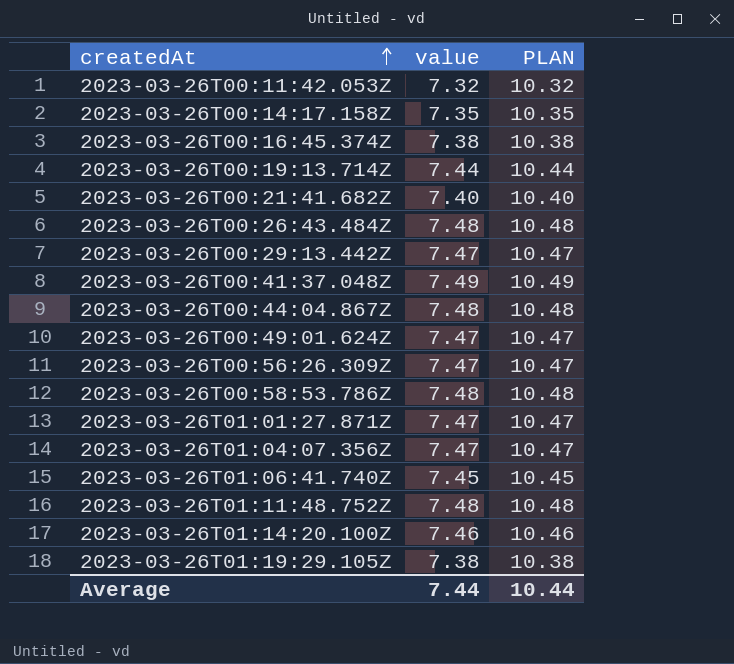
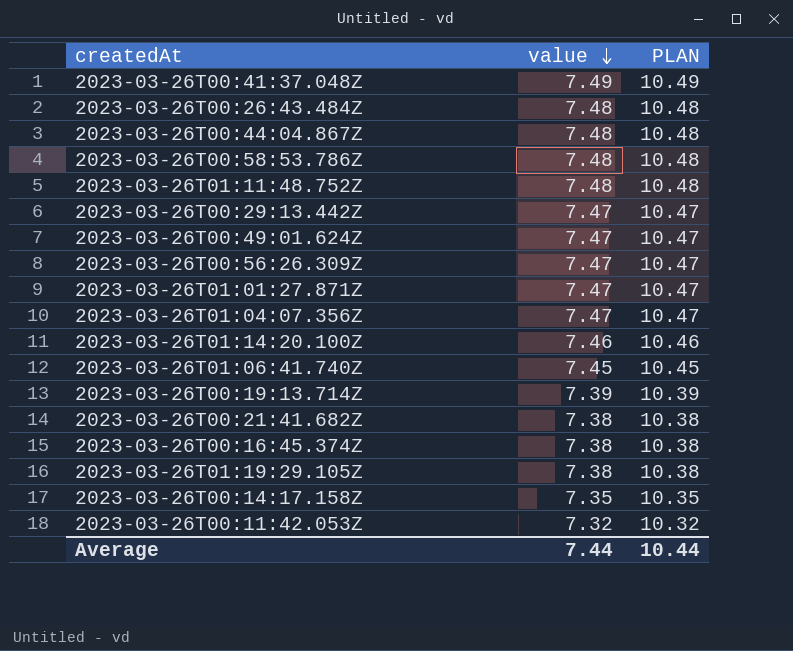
row order: createdAt ascending -> value descending
2023-03-26T00:19:13.714Z | value: 7.44 -> 7.39
2023-03-26T00:19:13.714Z | PLAN: 10.44 -> 10.39
2023-03-26T00:21:41.682Z | value: 7.40 -> 7.38
2023-03-26T00:21:41.682Z | PLAN: 10.40 -> 10.38

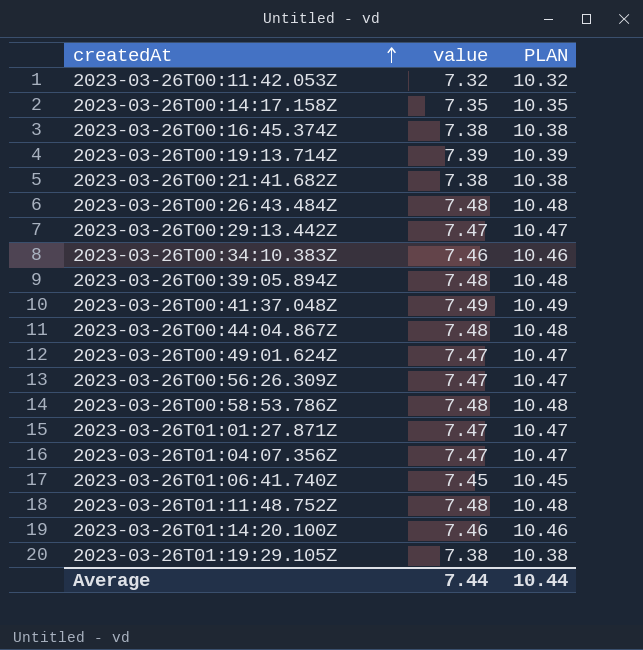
row order: value descending -> createdAt ascending
row 2023-03-26T00:34:10.383Z: none -> 7.46 | 10.46
row 2023-03-26T00:39:05.894Z: none -> 7.48 | 10.48

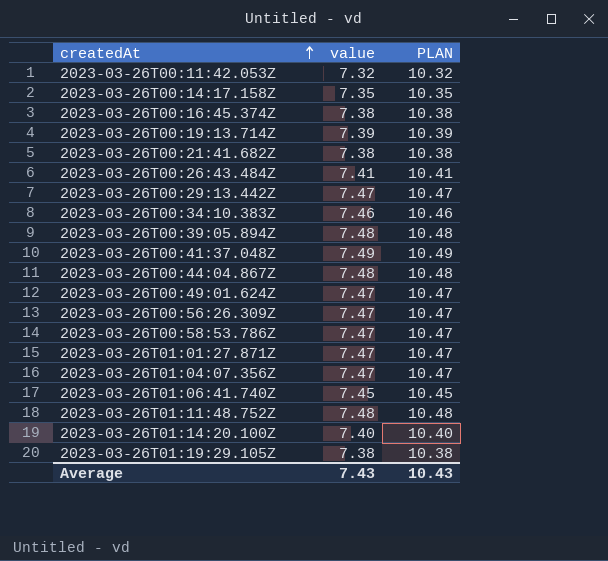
2023-03-26T00:26:43.484Z | value: 7.48 -> 7.41
2023-03-26T00:26:43.484Z | PLAN: 10.48 -> 10.41
2023-03-26T00:58:53.786Z | value: 7.48 -> 7.47
2023-03-26T00:58:53.786Z | PLAN: 10.48 -> 10.47
2023-03-26T01:14:20.100Z | value: 7.46 -> 7.40
2023-03-26T01:14:20.100Z | PLAN: 10.46 -> 10.40
Average | value: 7.44 -> 7.43
Average | PLAN: 10.44 -> 10.43

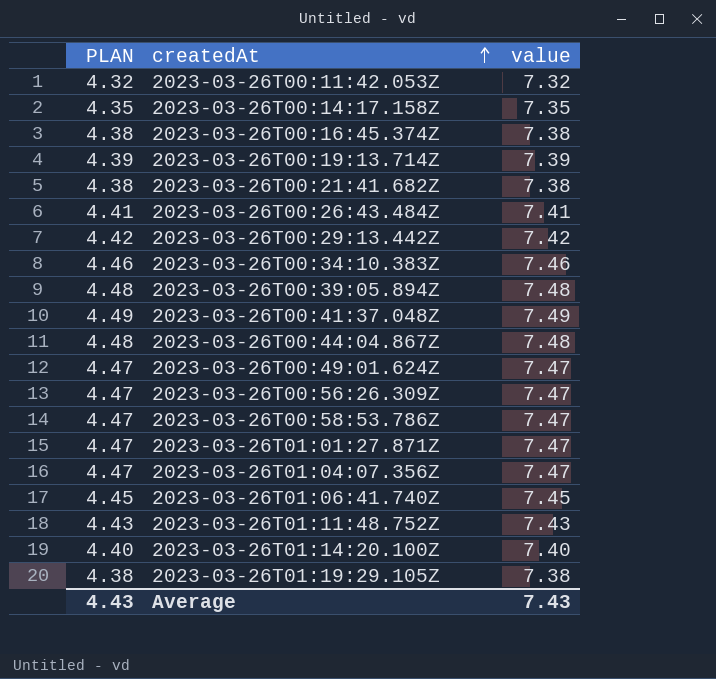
column PLAN | formula: [value] + 3 -> [value] - 3
column PLAN | position: 3 -> 1
2023-03-26T00:29:13.442Z | value: 7.47 -> 7.42
2023-03-26T01:11:48.752Z | value: 7.48 -> 7.43
Average | PLAN: 10.43 -> 4.43

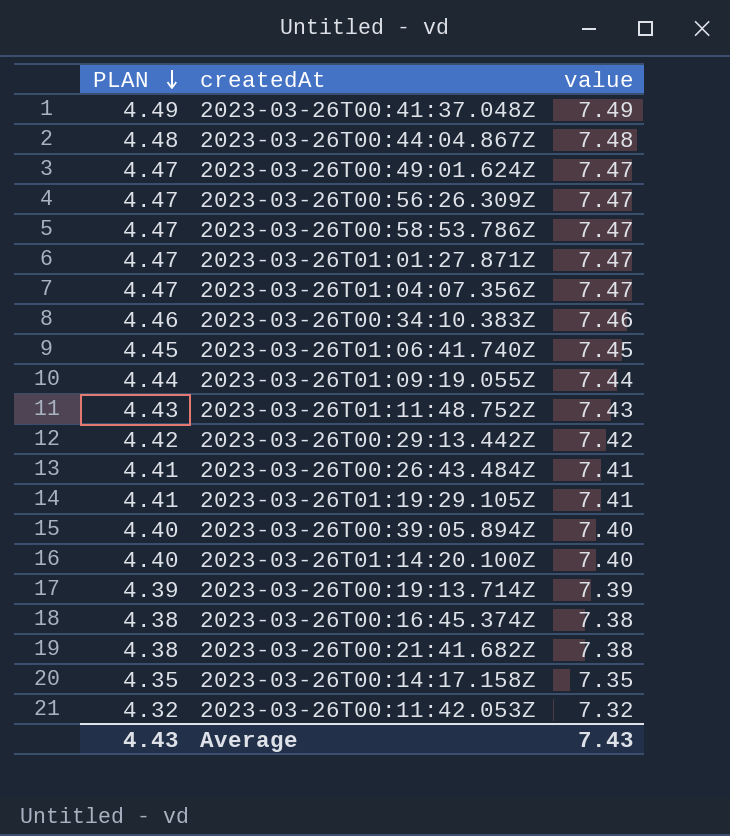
row order: createdAt ascending -> PLAN descending
row 2023-03-26T01:09:19.055Z: none -> 4.44 | 7.44
2023-03-26T01:19:29.105Z | PLAN: 4.38 -> 4.41
2023-03-26T01:19:29.105Z | value: 7.38 -> 7.41
2023-03-26T00:39:05.894Z | PLAN: 4.48 -> 4.40
2023-03-26T00:39:05.894Z | value: 7.48 -> 7.40

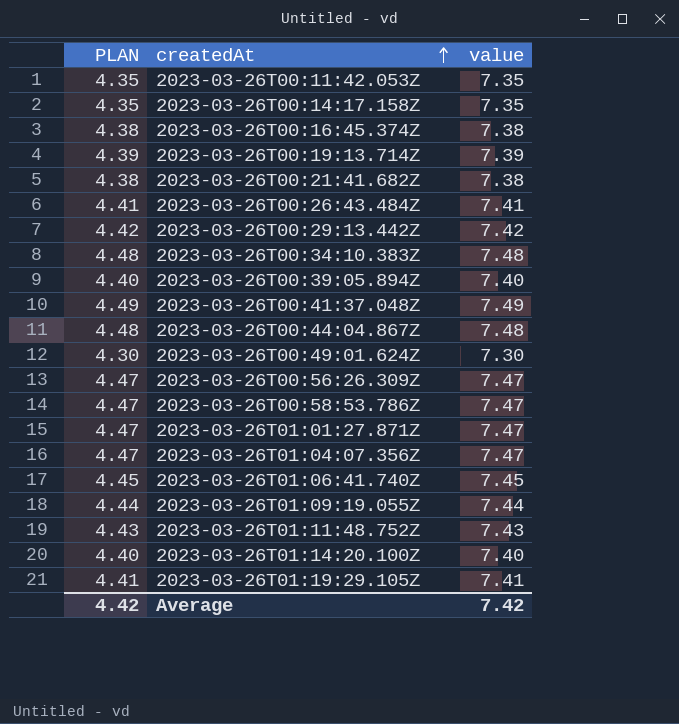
row order: PLAN descending -> createdAt ascending
2023-03-26T00:11:42.053Z | PLAN: 4.32 -> 4.35
2023-03-26T00:11:42.053Z | value: 7.32 -> 7.35
2023-03-26T00:34:10.383Z | PLAN: 4.46 -> 4.48
2023-03-26T00:34:10.383Z | value: 7.46 -> 7.48
2023-03-26T00:49:01.624Z | PLAN: 4.47 -> 4.30
2023-03-26T00:49:01.624Z | value: 7.47 -> 7.30
Average | PLAN: 4.43 -> 4.42
Average | value: 7.43 -> 7.42

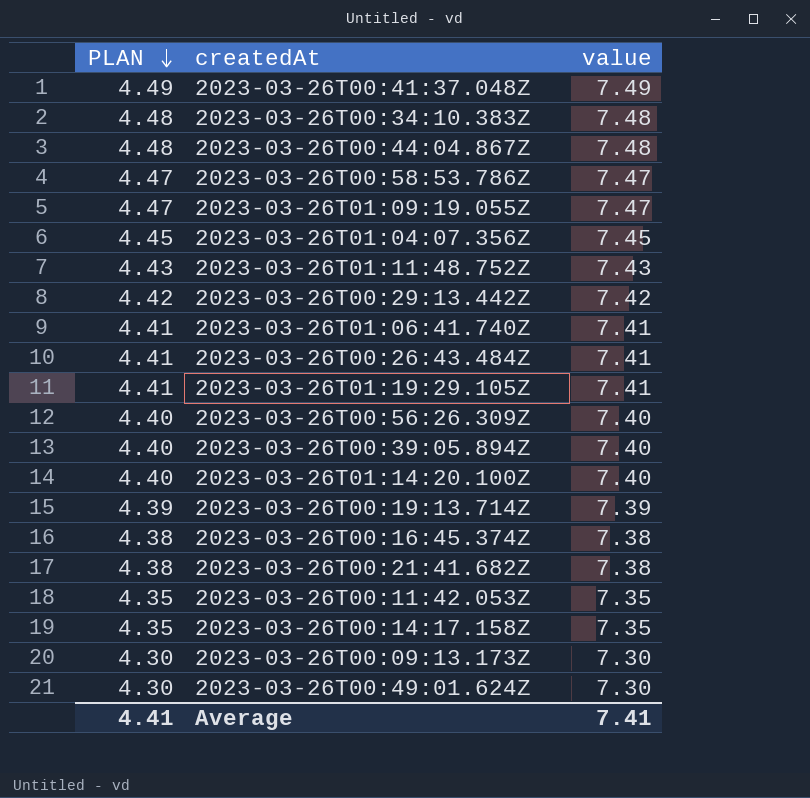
row order: createdAt ascending -> PLAN descending
row 2023-03-26T01:01:27.871Z: 4.47 | 7.47 -> none
2023-03-26T01:09:19.055Z | PLAN: 4.44 -> 4.47
2023-03-26T01:09:19.055Z | value: 7.44 -> 7.47
2023-03-26T01:04:07.356Z | PLAN: 4.47 -> 4.45
2023-03-26T01:04:07.356Z | value: 7.47 -> 7.45
2023-03-26T01:06:41.740Z | PLAN: 4.45 -> 4.41
2023-03-26T01:06:41.740Z | value: 7.45 -> 7.41
2023-03-26T00:56:26.309Z | PLAN: 4.47 -> 4.40
2023-03-26T00:56:26.309Z | value: 7.47 -> 7.40
row 2023-03-26T00:09:13.173Z: none -> 4.30 | 7.30
Average | PLAN: 4.42 -> 4.41
Average | value: 7.42 -> 7.41

